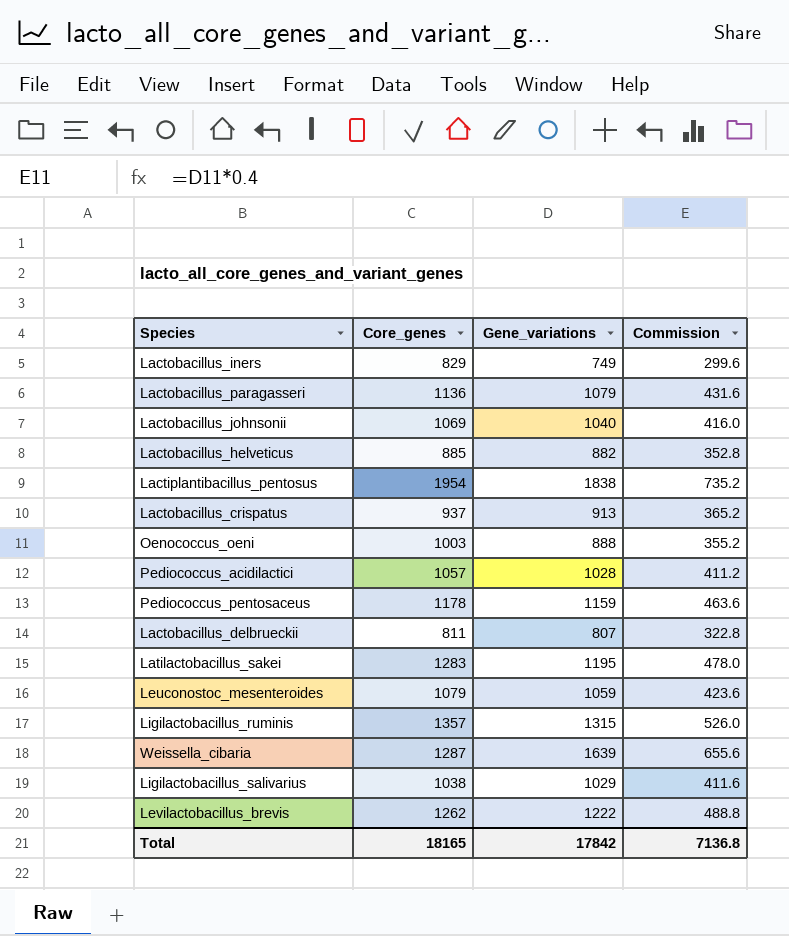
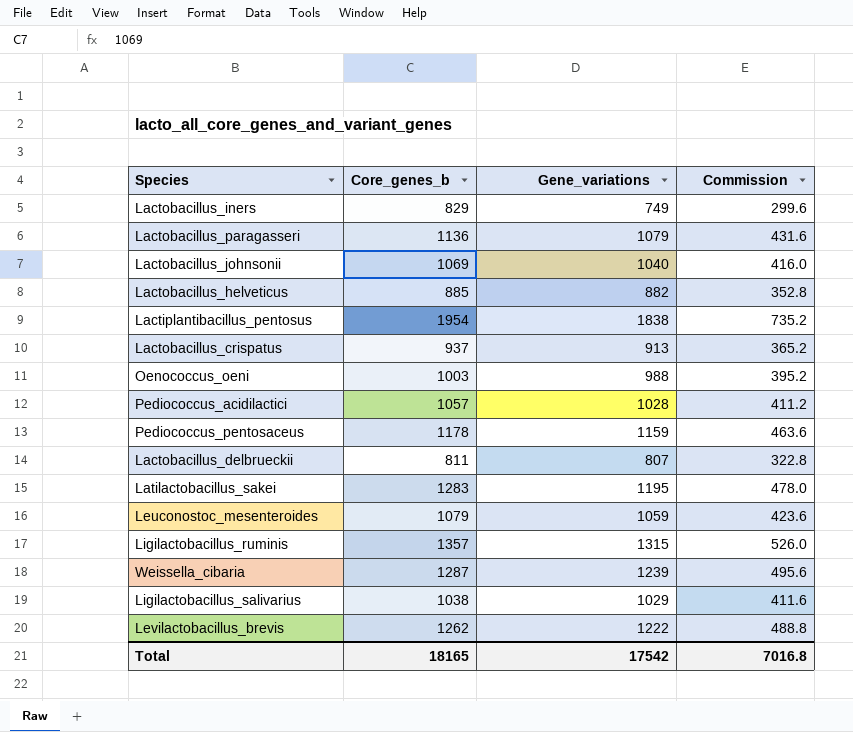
column name: Core_genes -> Core_genes_b
Oenococcus_oeni | Gene_variations: 888 -> 988
Oenococcus_oeni | Commission: 355.2 -> 395.2
Weissella_cibaria | Gene_variations: 1639 -> 1239
Weissella_cibaria | Commission: 655.6 -> 495.6
Total | Gene_variations: 17842 -> 17542
Total | Commission: 7136.8 -> 7016.8

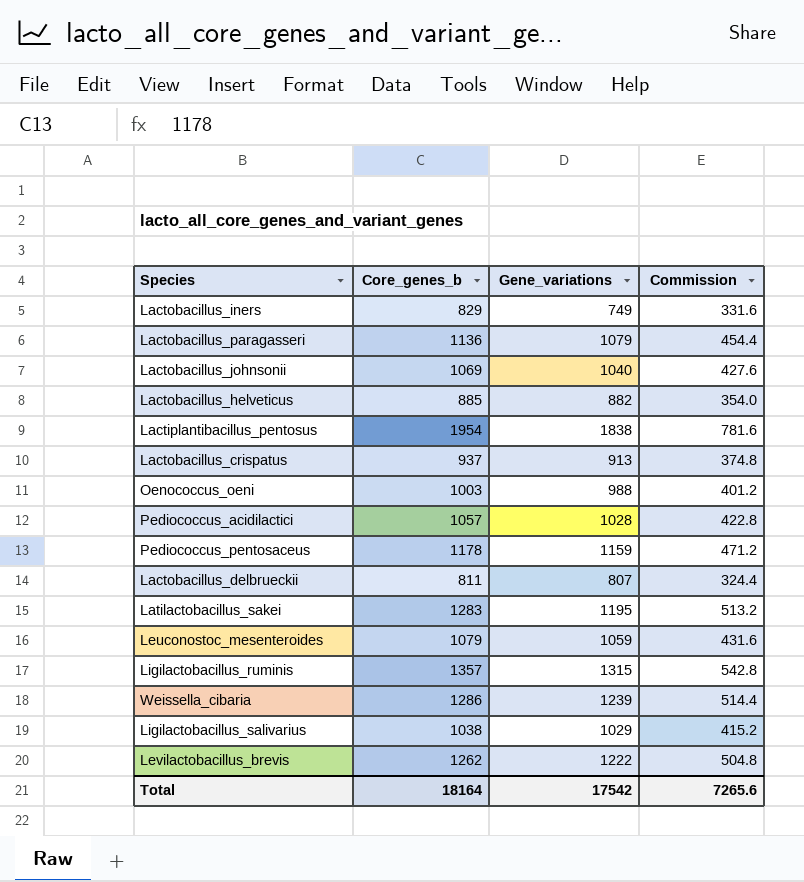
column Commission | formula: [Gene_variations] * 0.4 -> [Core_genes_b] * 0.4
Weissella_cibaria | Core_genes_b: 1287 -> 1286
Total | Core_genes_b: 18165 -> 18164
Total | Commission: 7016.8 -> 7265.6

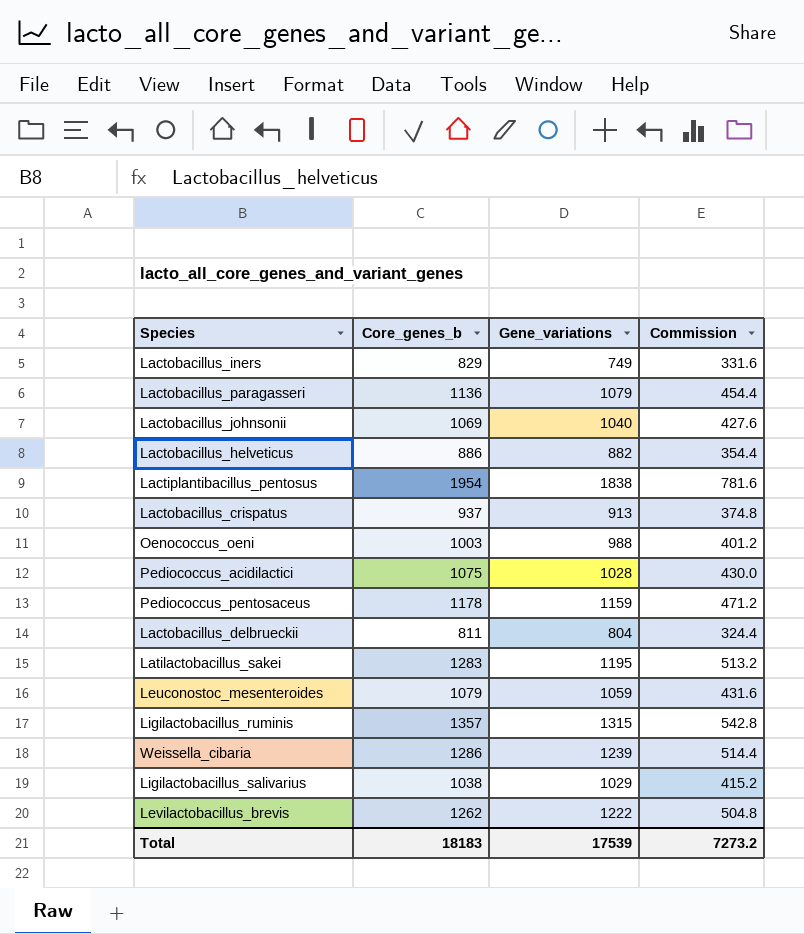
Lactobacillus_helveticus | Core_genes_b: 885 -> 886
Lactobacillus_helveticus | Commission: 354.0 -> 354.4
Pediococcus_acidilactici | Core_genes_b: 1057 -> 1075
Pediococcus_acidilactici | Commission: 422.8 -> 430.0
Lactobacillus_delbrueckii | Gene_variations: 807 -> 804
Total | Core_genes_b: 18164 -> 18183
Total | Gene_variations: 17542 -> 17539
Total | Commission: 7265.6 -> 7273.2

